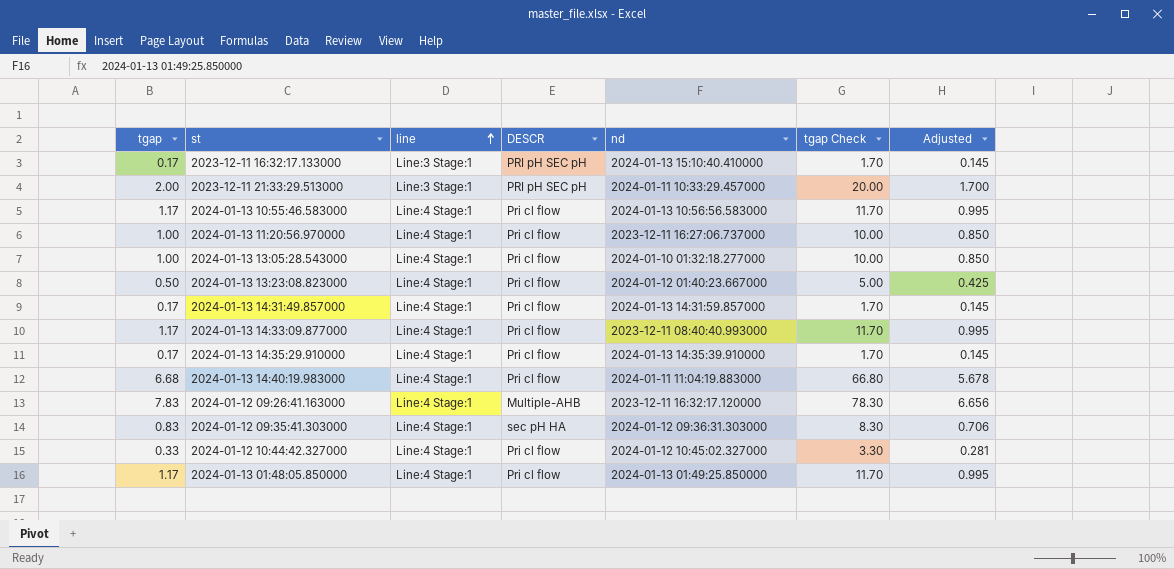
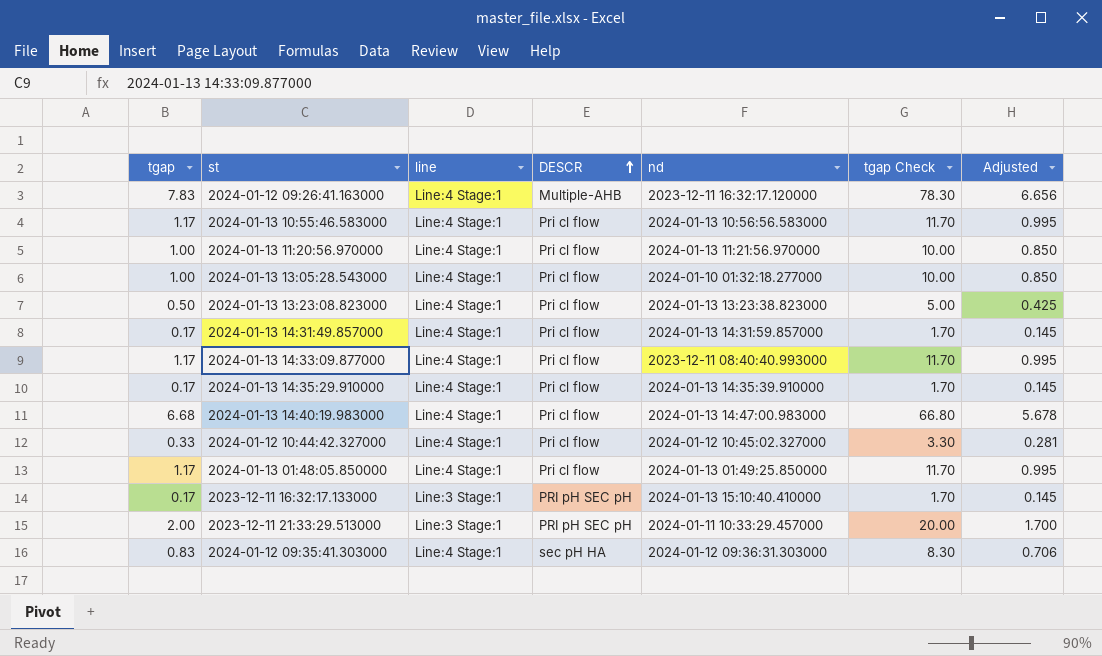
row order: line ascending -> DESCR ascending
2024-01-13 11:20:56.970000 | nd: 2023-12-11 16:27:06.737000 -> 2024-01-13 11:21:56.970000
2024-01-13 13:23:08.823000 | nd: 2024-01-12 01:40:23.667000 -> 2024-01-13 13:23:38.823000
2024-01-13 14:40:19.983000 | nd: 2024-01-11 11:04:19.883000 -> 2024-01-13 14:47:00.983000

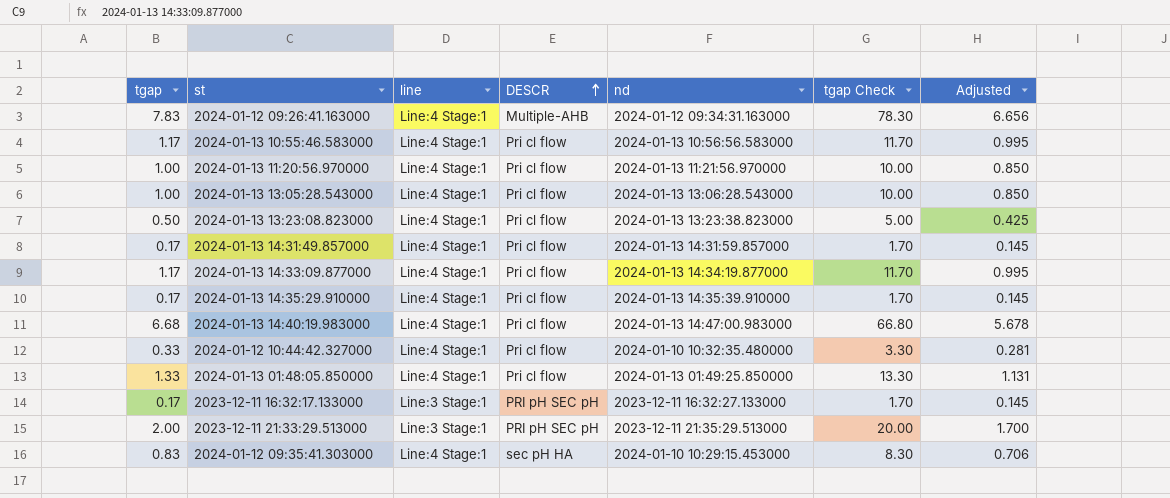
2024-01-12 09:26:41.163000 | nd: 2023-12-11 16:32:17.120000 -> 2024-01-12 09:34:31.163000
2024-01-13 13:05:28.543000 | nd: 2024-01-10 01:32:18.277000 -> 2024-01-13 13:06:28.543000
2024-01-13 14:33:09.877000 | nd: 2023-12-11 08:40:40.993000 -> 2024-01-13 14:34:19.877000
2024-01-12 10:44:42.327000 | nd: 2024-01-12 10:45:02.327000 -> 2024-01-10 10:32:35.480000
2024-01-13 01:48:05.850000 | tgap: 1.17 -> 1.33
2024-01-13 01:48:05.850000 | tgap Check: 11.70 -> 13.30
2024-01-13 01:48:05.850000 | Adjusted: 0.995 -> 1.131
2023-12-11 16:32:17.133000 | nd: 2024-01-13 15:10:40.410000 -> 2023-12-11 16:32:27.133000
2023-12-11 21:33:29.513000 | nd: 2024-01-11 10:33:29.457000 -> 2023-12-11 21:35:29.513000
2024-01-12 09:35:41.303000 | nd: 2024-01-12 09:36:31.303000 -> 2024-01-10 10:29:15.453000

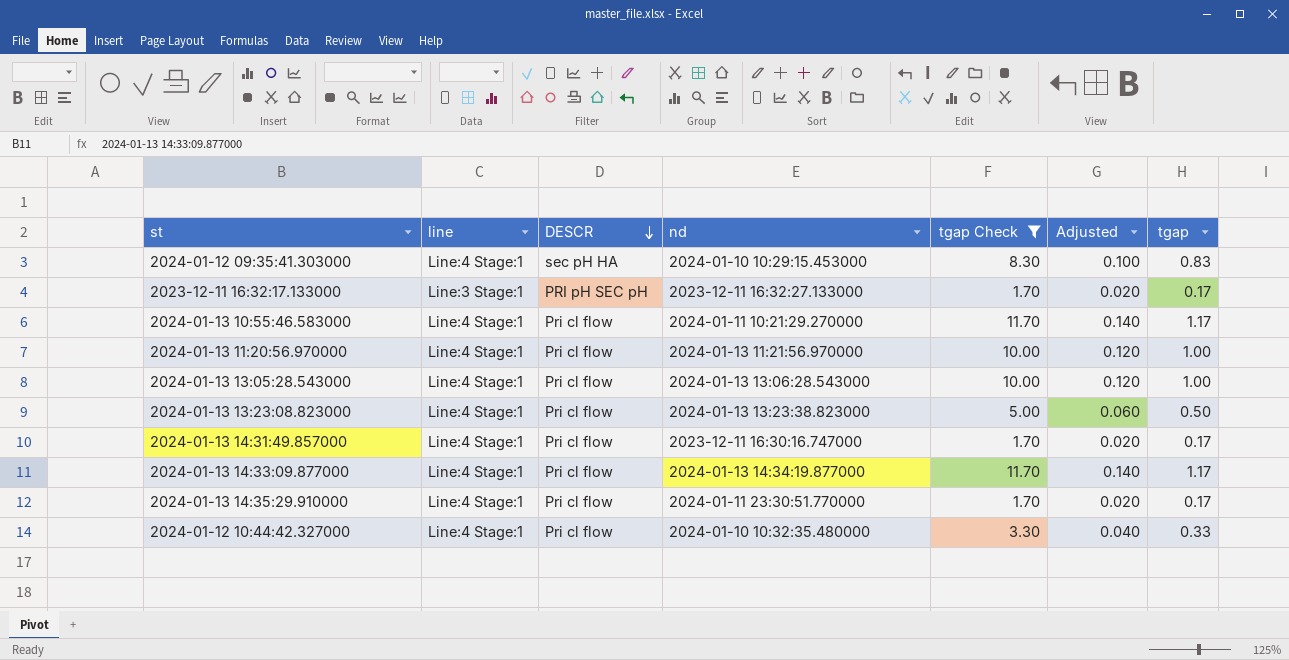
filter: none -> tgap Check <= 11.70
row order: DESCR ascending -> DESCR descending
column Adjusted | formula: [tgap] * 0.85 -> [tgap] * 0.12
column tgap | position: 1 -> 7
2024-01-13 10:55:46.583000 | nd: 2024-01-13 10:56:56.583000 -> 2024-01-11 10:21:29.270000
2024-01-13 14:31:49.857000 | nd: 2024-01-13 14:31:59.857000 -> 2023-12-11 16:30:16.747000
2024-01-13 14:35:29.910000 | nd: 2024-01-13 14:35:39.910000 -> 2024-01-11 23:30:51.770000

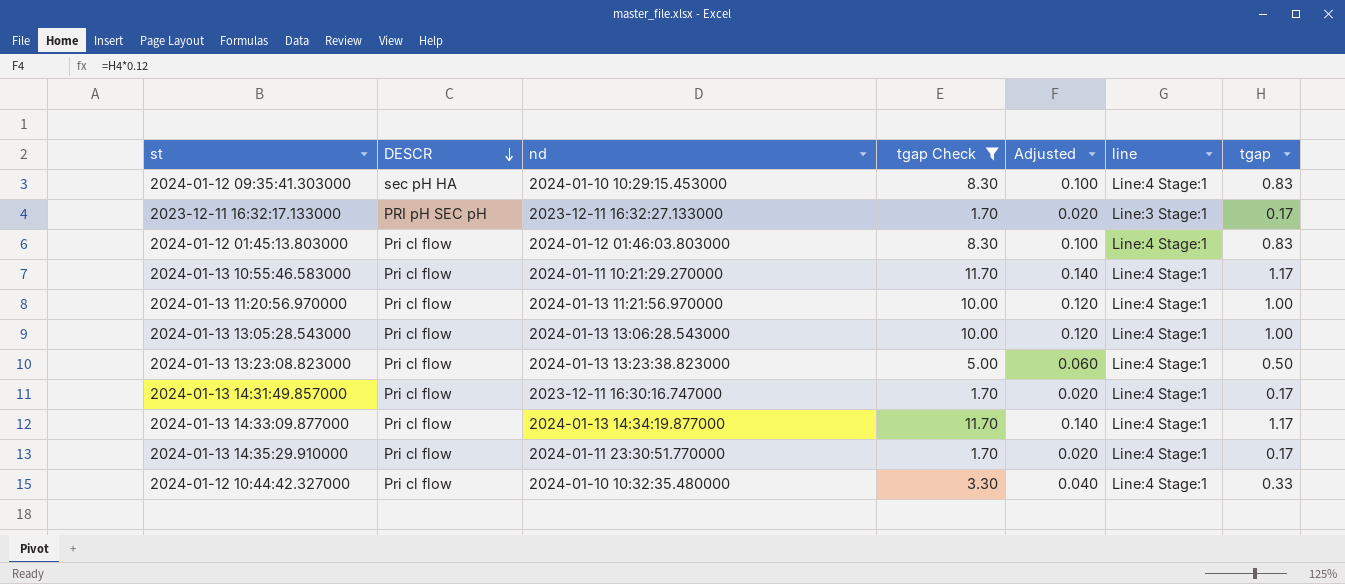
column line | position: 2 -> 6
row 2024-01-12 01:45:13.803000: none -> Pri cl flow | 2024-01-12 01:46:03.803000 | 8.30 | 0.100 | Line:4 Stage:1 | 0.83

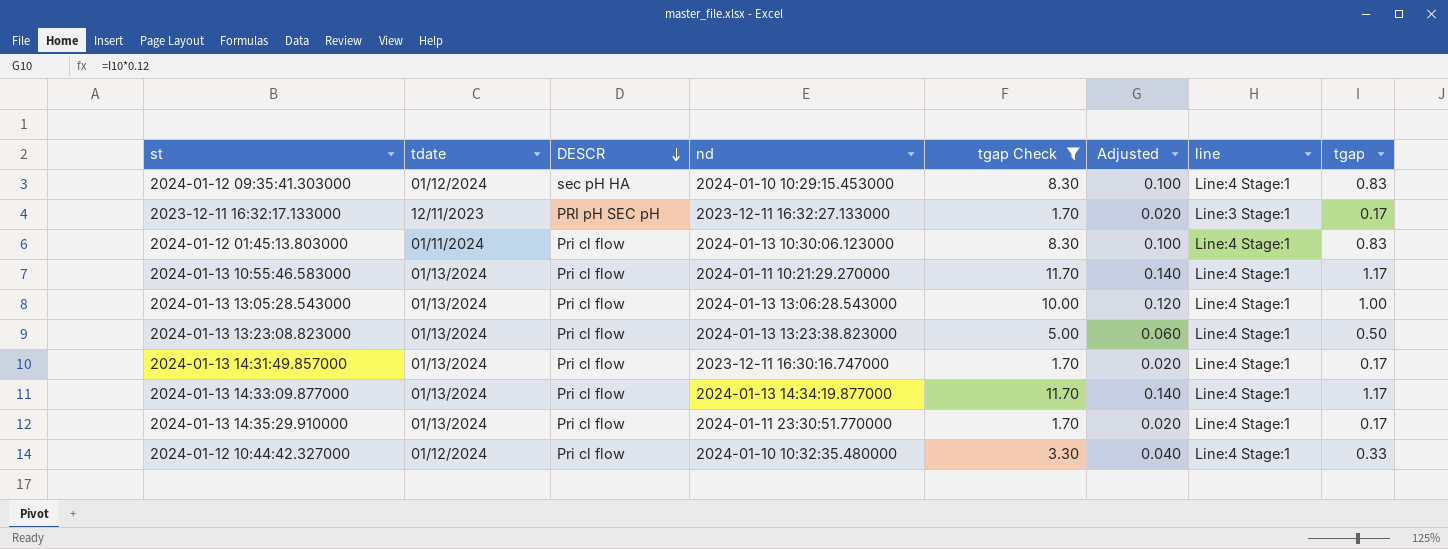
column tdate | position: none -> 2
row 2024-01-13 11:20:56.970000: Pri cl flow | 2024-01-13 11:21:56.970000 | 10.00 | 0.120 | Line:4 Stage:1 | 1.00 -> none
2024-01-12 01:45:13.803000 | nd: 2024-01-12 01:46:03.803000 -> 2024-01-13 10:30:06.123000

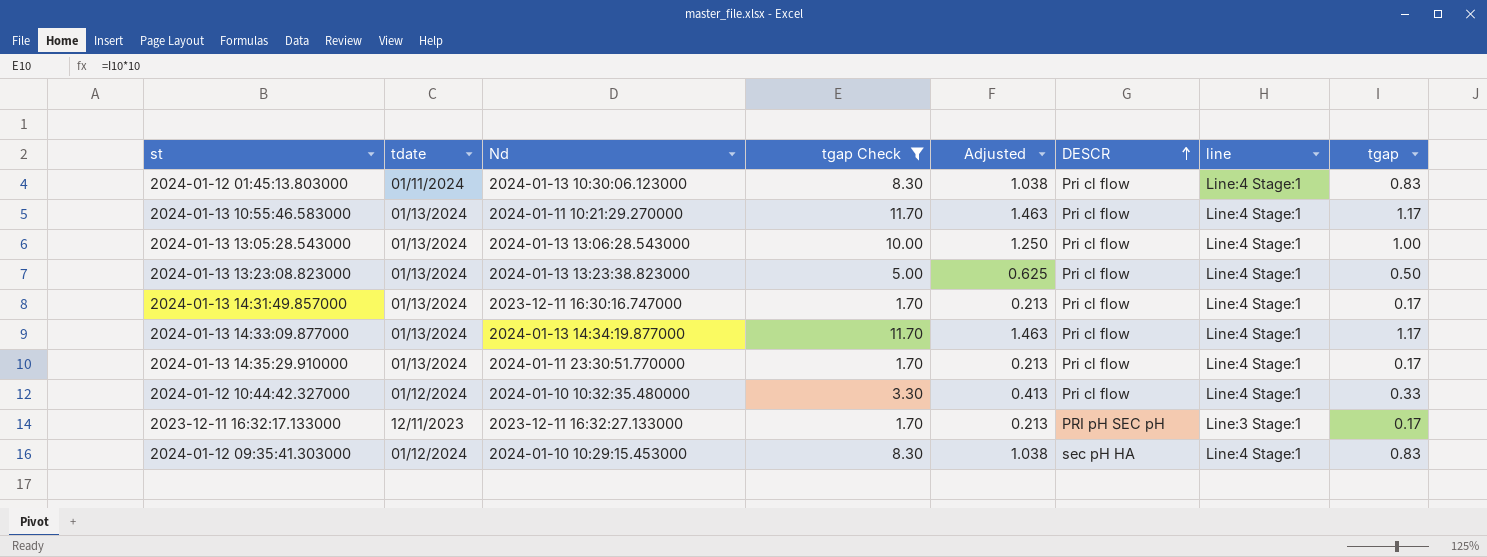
row order: DESCR descending -> DESCR ascending
column name: nd -> Nd
column Adjusted | formula: [tgap] * 0.12 -> [tgap] * 1.25
column DESCR | position: 3 -> 6

